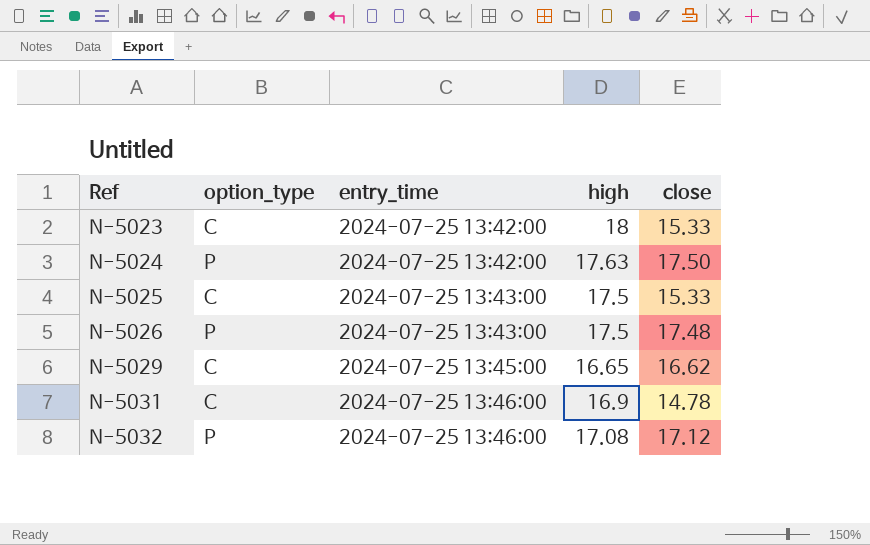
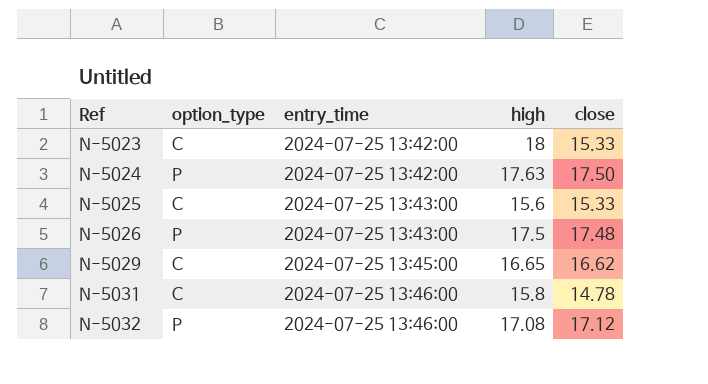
N-5025 | high: 17.5 -> 15.6
N-5031 | high: 16.9 -> 15.8

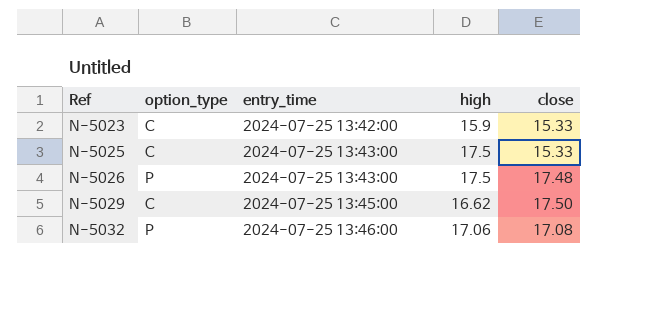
row N-5024: P | 2024-07-25 13:42:00 | 17.63 | 17.50 -> none
row N-5031: C | 2024-07-25 13:46:00 | 15.8 | 14.78 -> none
N-5023 | high: 18 -> 15.9
N-5025 | high: 15.6 -> 17.5
N-5029 | high: 16.65 -> 16.62
N-5029 | close: 16.62 -> 17.50
N-5032 | high: 17.08 -> 17.06
N-5032 | close: 17.12 -> 17.08

